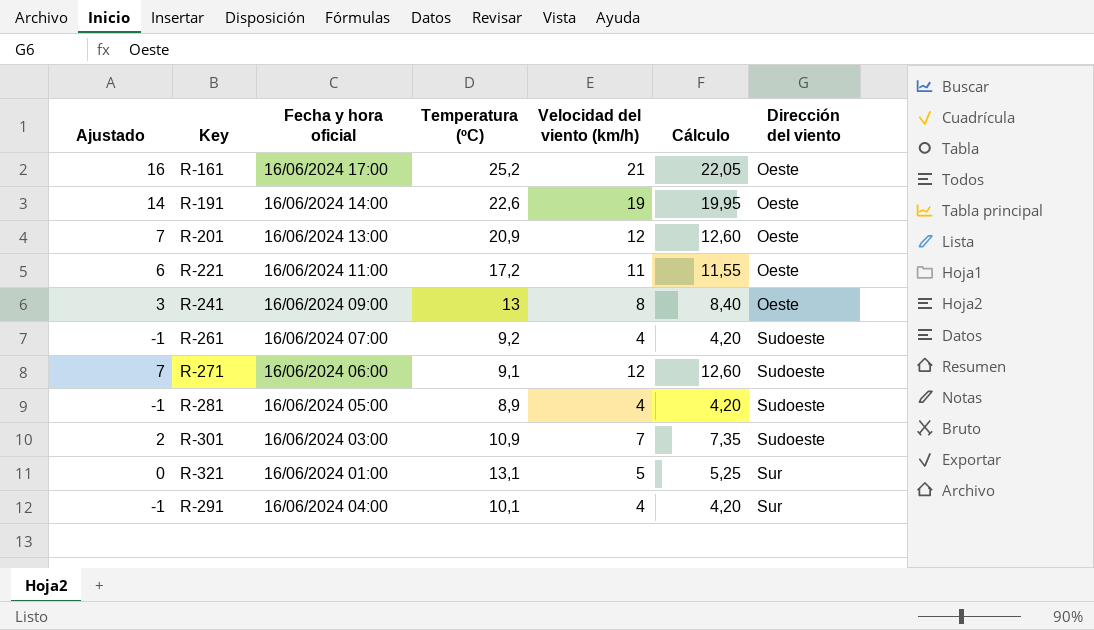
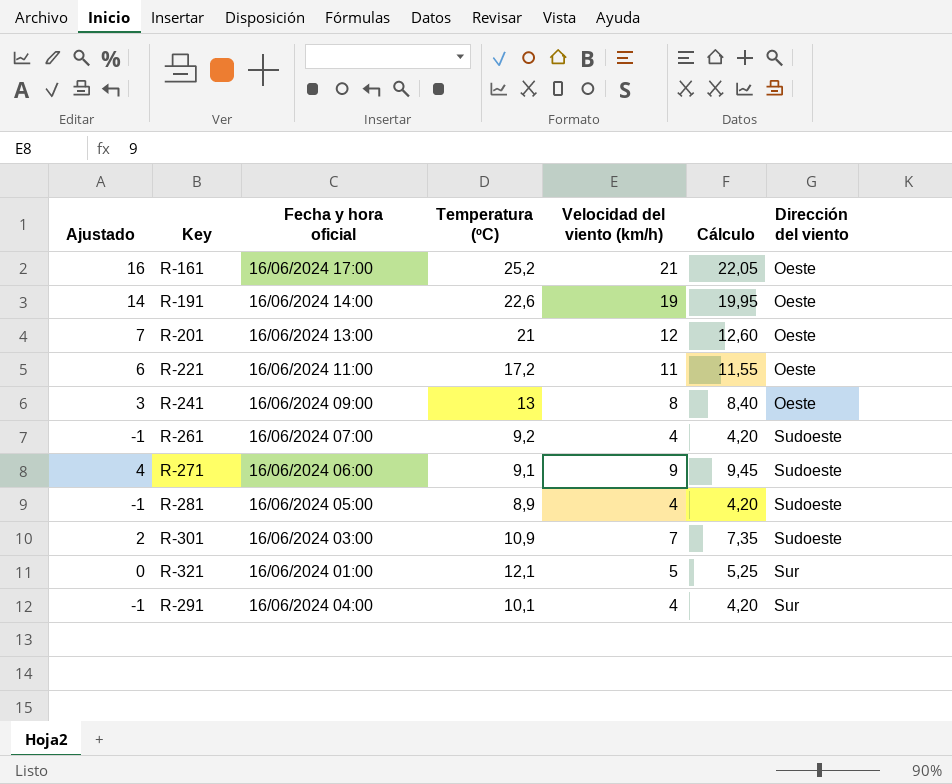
R-201 | Temperatura (ºC): 20,9 -> 21
R-271 | Ajustado: 7 -> 4
R-271 | Velocidad del viento (km/h): 12 -> 9
R-271 | Cálculo: 12,60 -> 9,45
R-321 | Temperatura (ºC): 13,1 -> 12,1

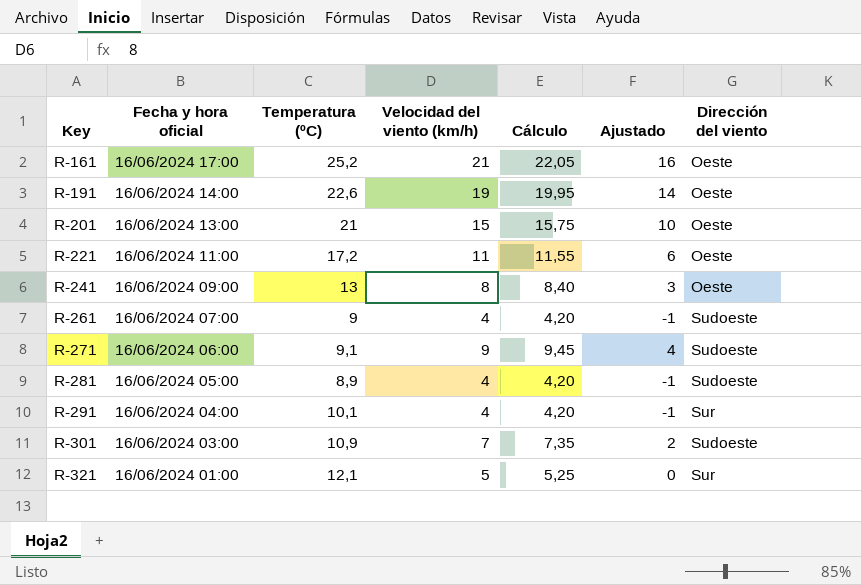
row order: Dirección del viento ascending -> Key ascending
column Ajustado | position: 1 -> 6
R-201 | Velocidad del viento (km/h): 12 -> 15
R-201 | Cálculo: 12,60 -> 15,75
R-201 | Ajustado: 7 -> 10
R-261 | Temperatura (ºC): 9,2 -> 9

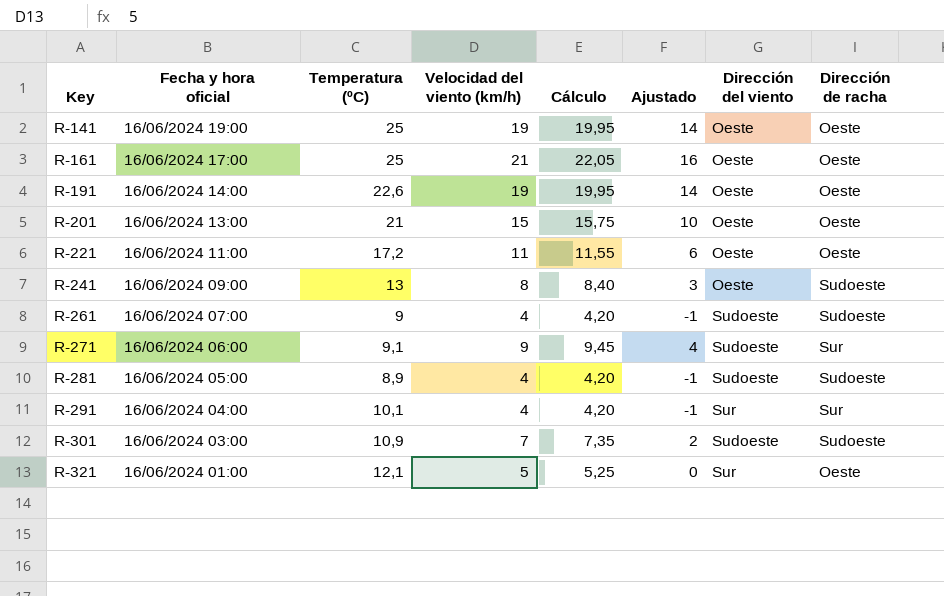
column Dirección de racha | position: none -> 8
row R-141: none -> 16/06/2024 19:00 | 25 | 19 | 19,95 | 14 | Oeste | Oeste
R-161 | Temperatura (ºC): 25,2 -> 25

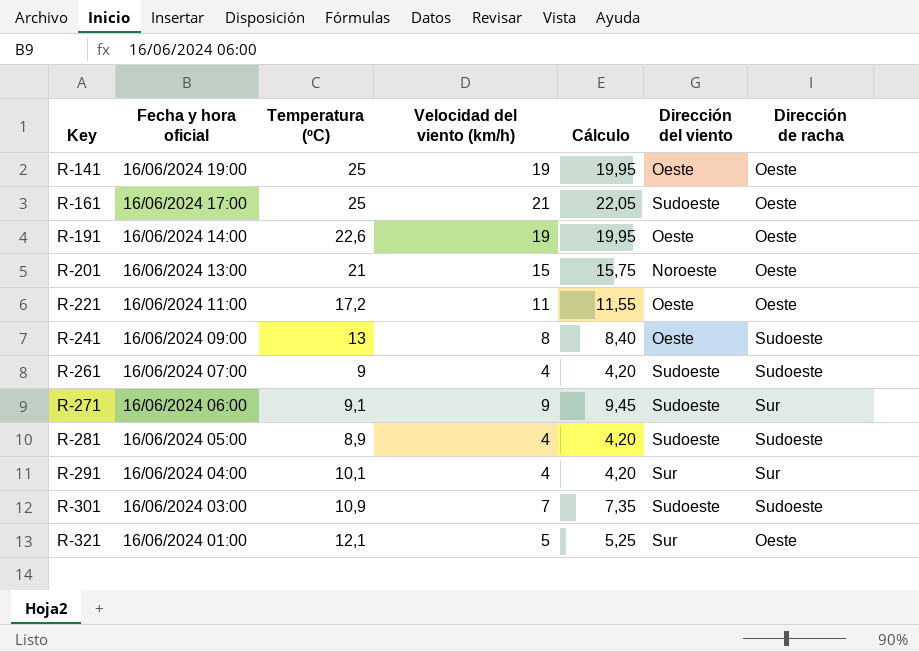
column Ajustado | formula: [Velocidad del viento (km/h)] - 5 -> none
R-161 | Dirección del viento: Oeste -> Sudoeste
R-201 | Dirección del viento: Oeste -> Noroeste

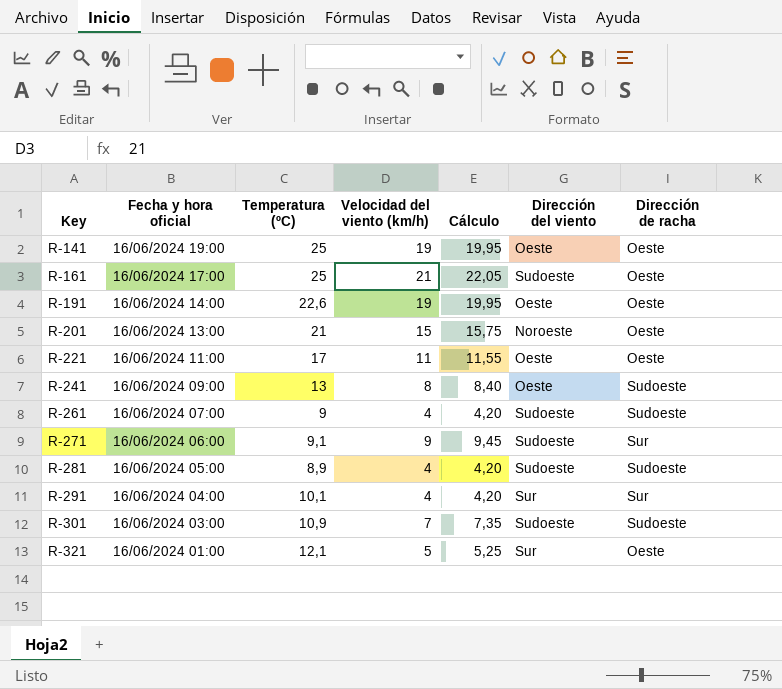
R-221 | Temperatura (ºC): 17,2 -> 17

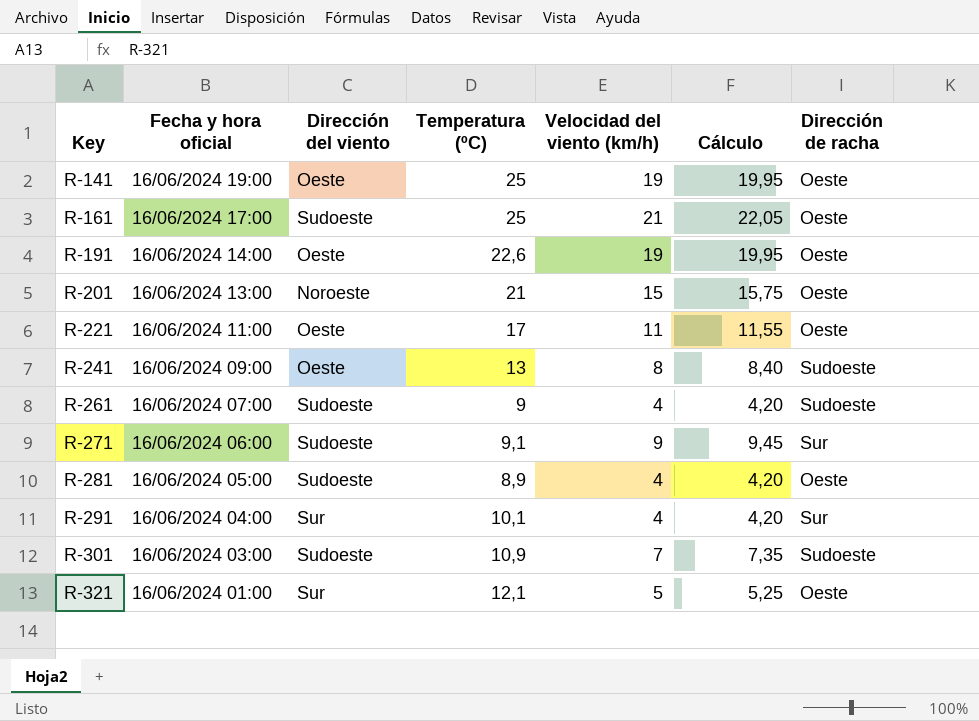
column Dirección del viento | position: 6 -> 3
R-281 | Dirección de racha: Sudoeste -> Oeste

